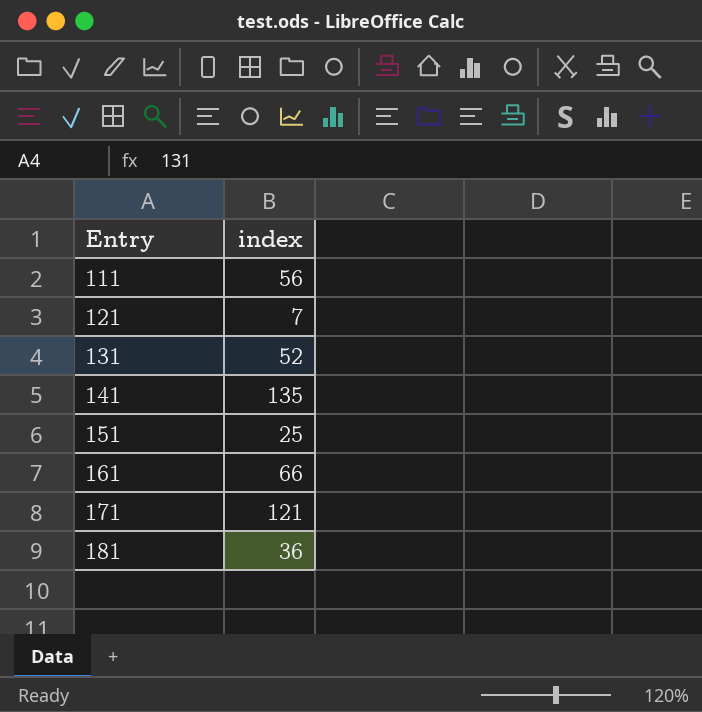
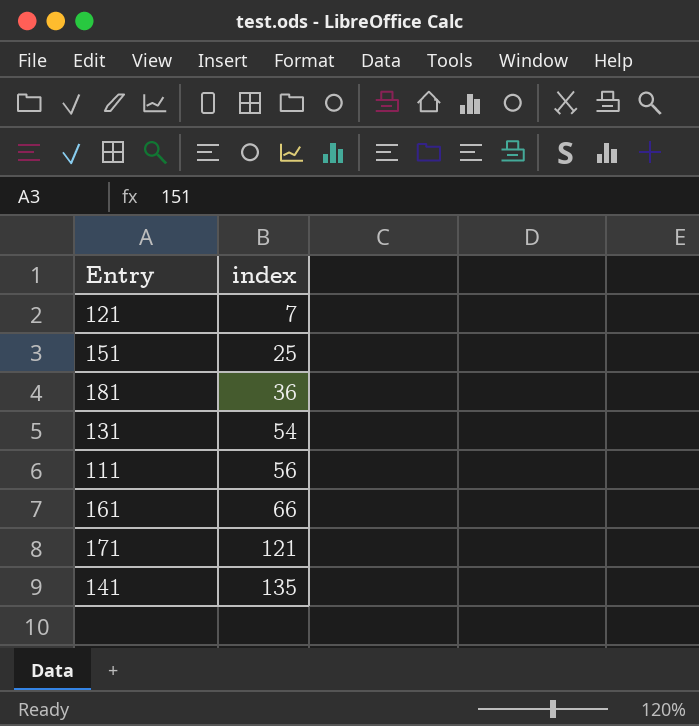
row order: Entry ascending -> index ascending
131 | index: 52 -> 54

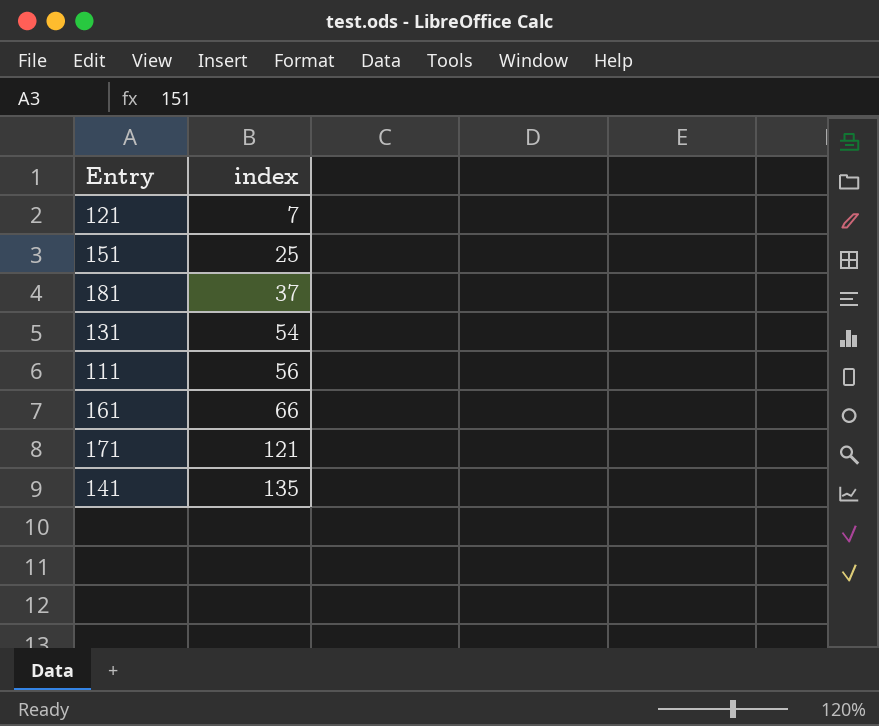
181 | index: 36 -> 37

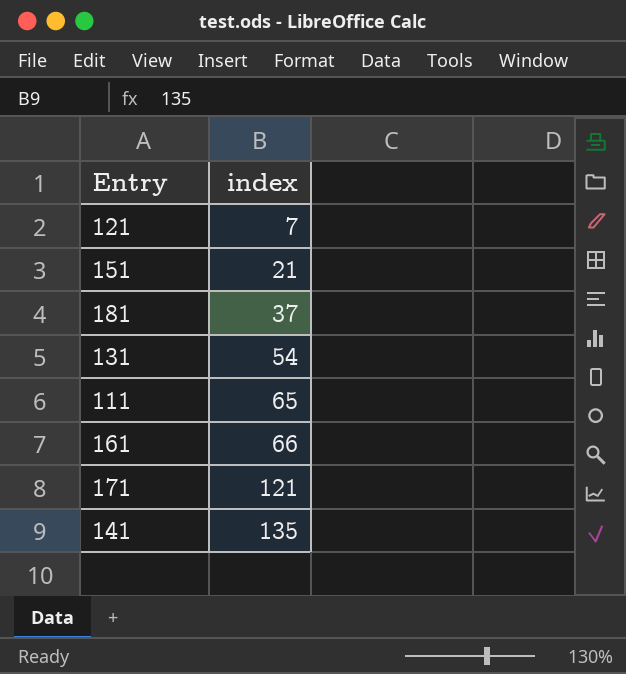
151 | index: 25 -> 21
111 | index: 56 -> 65

